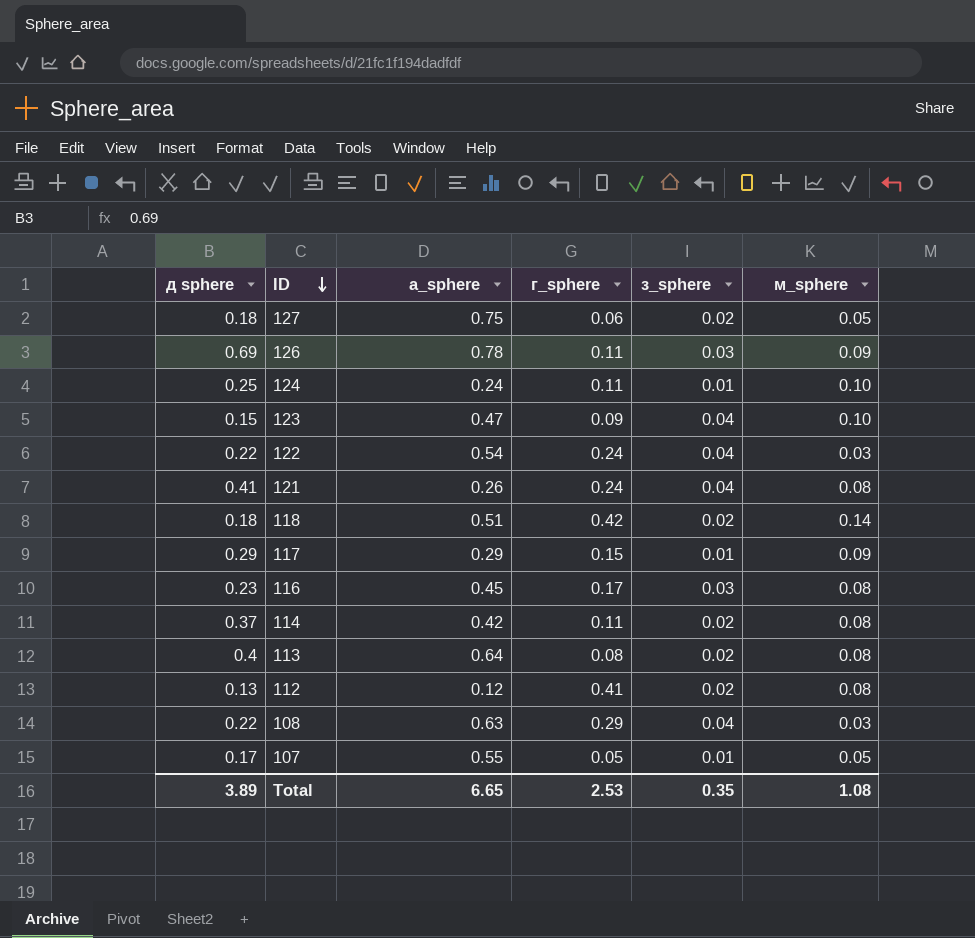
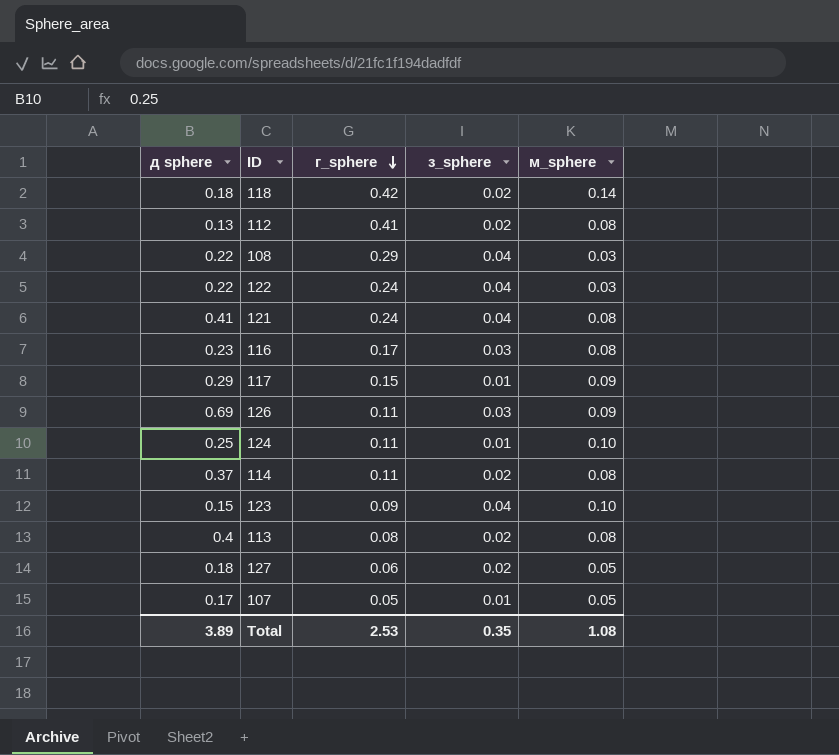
row order: ID descending -> г_sphere descending
column a_sphere | position: 3 -> none

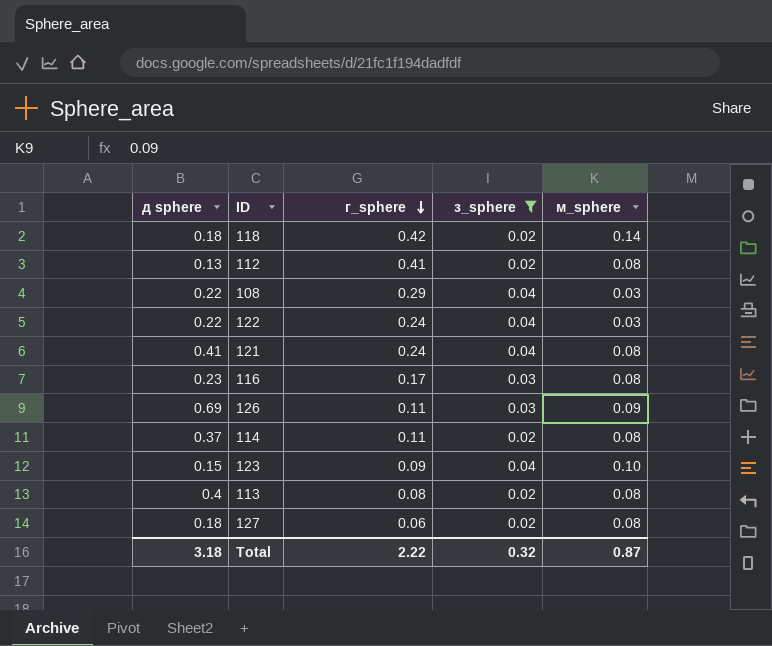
filter: none -> з_sphere != 0.01
127 | м_sphere: 0.05 -> 0.08
Total | д sphere: 3.89 -> 3.18
Total | г_sphere: 2.53 -> 2.22
Total | з_sphere: 0.35 -> 0.32
Total | м_sphere: 1.08 -> 0.87

